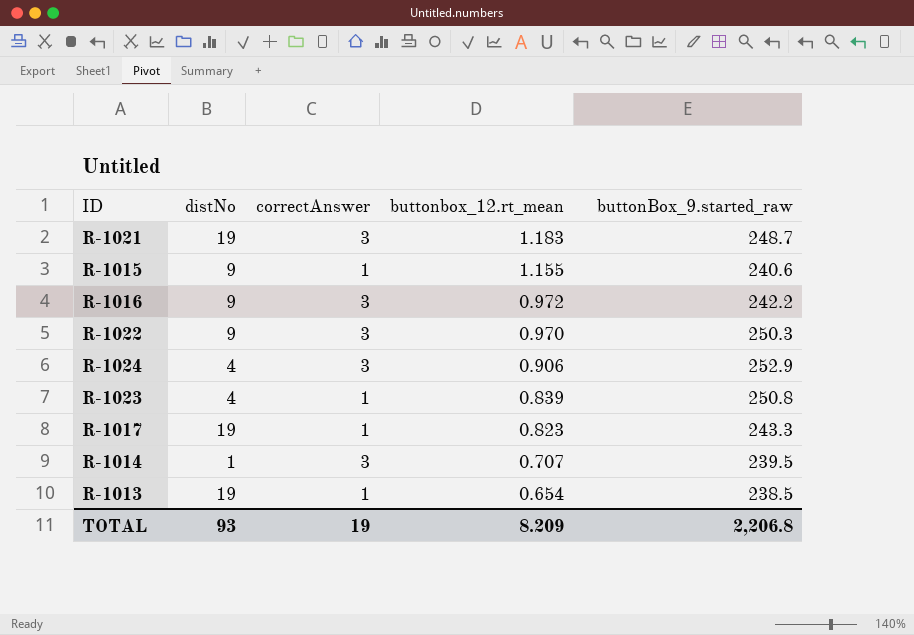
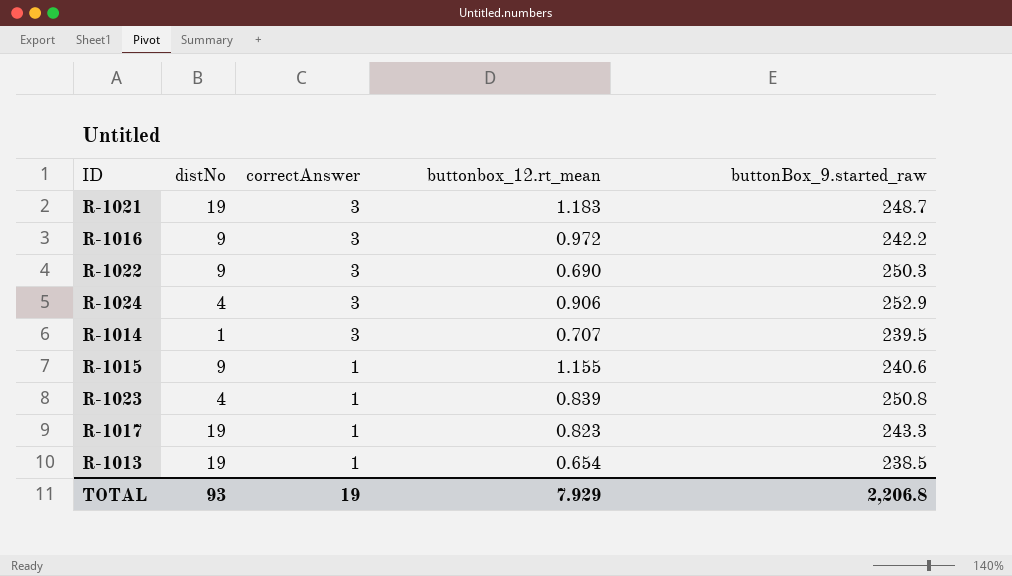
row order: buttonbox_12.rt_mean descending -> correctAnswer descending
R-1022 | buttonbox_12.rt_mean: 0.970 -> 0.690
TOTAL | buttonbox_12.rt_mean: 8.209 -> 7.929

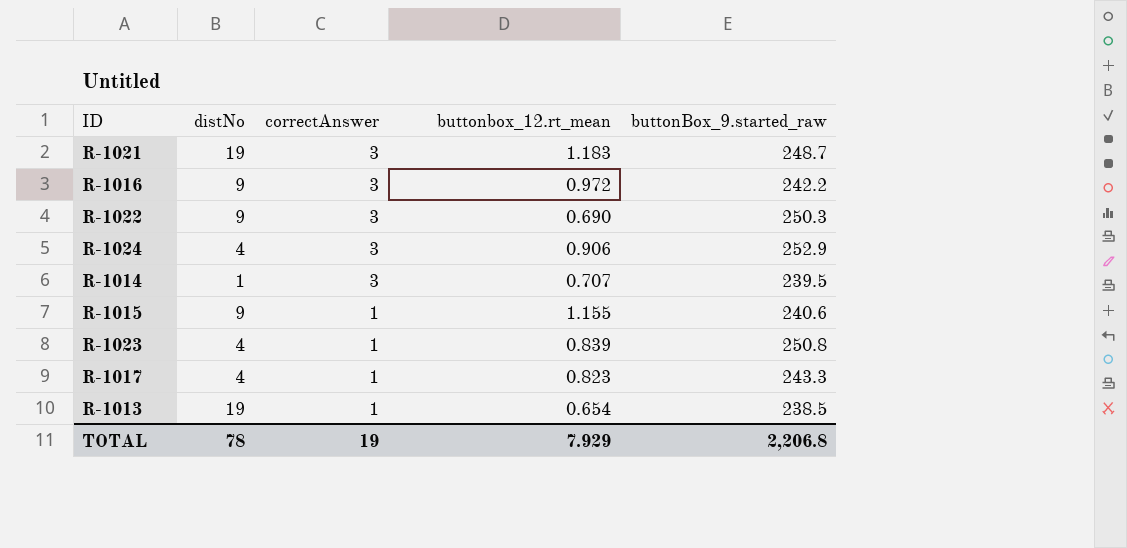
R-1017 | distNo: 19 -> 4
TOTAL | distNo: 93 -> 78

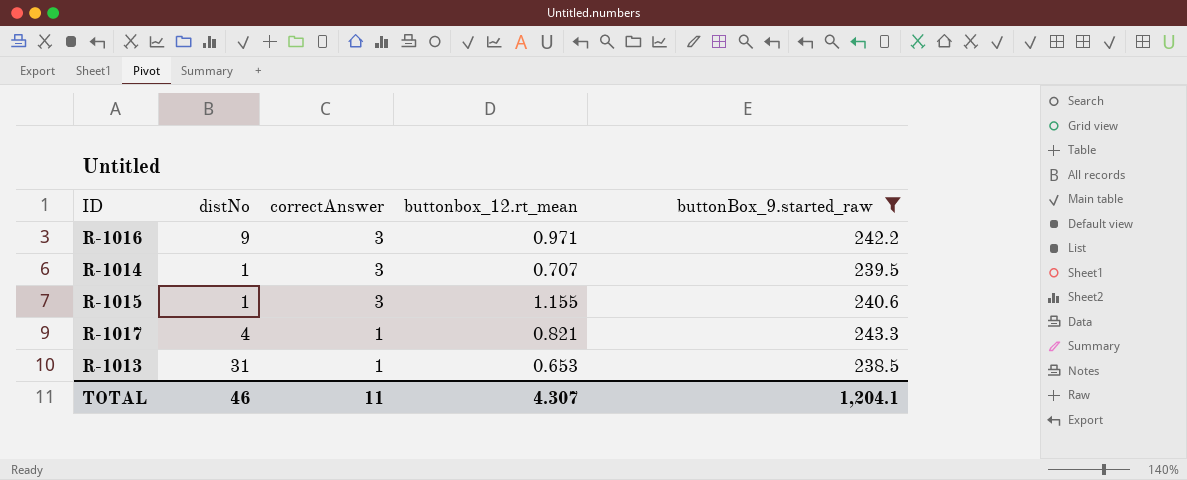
filter: none -> buttonBox_9.started_raw <= 243.3
R-1016 | buttonbox_12.rt_mean: 0.972 -> 0.971
R-1015 | distNo: 9 -> 1
R-1015 | correctAnswer: 1 -> 3
R-1017 | buttonbox_12.rt_mean: 0.823 -> 0.821
R-1013 | distNo: 19 -> 31
R-1013 | buttonbox_12.rt_mean: 0.654 -> 0.653
TOTAL | distNo: 78 -> 46
TOTAL | correctAnswer: 19 -> 11
TOTAL | buttonbox_12.rt_mean: 7.929 -> 4.307
TOTAL | buttonBox_9.started_raw: 2,206.8 -> 1,204.1

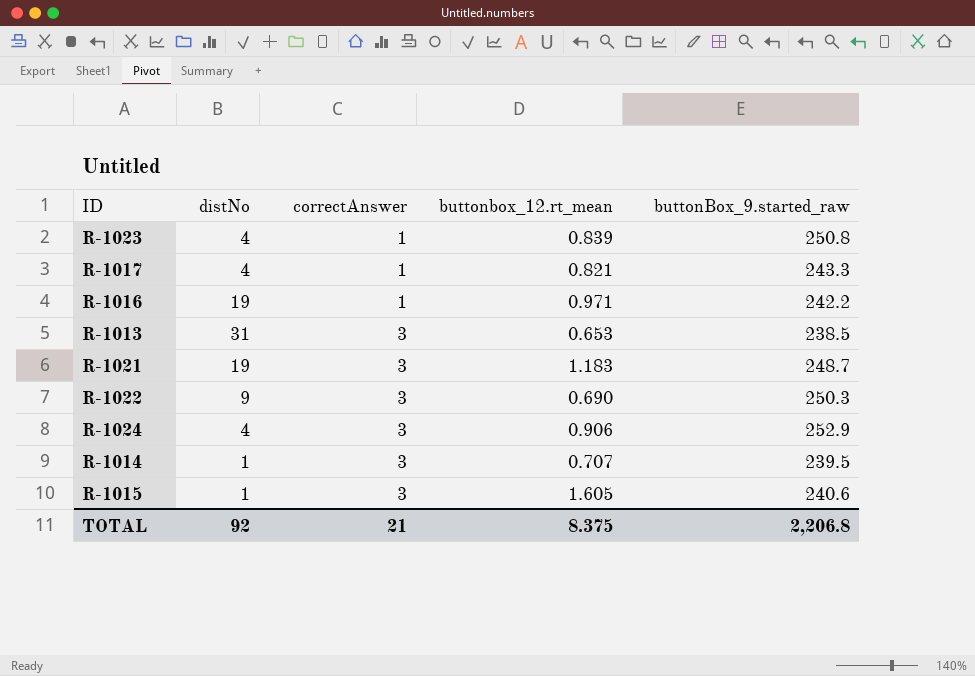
filter: buttonBox_9.started_raw <= 243.3 -> none
row order: correctAnswer descending -> correctAnswer ascending
R-1016 | distNo: 9 -> 19
R-1016 | correctAnswer: 3 -> 1
R-1013 | correctAnswer: 1 -> 3
R-1015 | buttonbox_12.rt_mean: 1.155 -> 1.605
TOTAL | distNo: 46 -> 92
TOTAL | correctAnswer: 11 -> 21
TOTAL | buttonbox_12.rt_mean: 4.307 -> 8.375
TOTAL | buttonBox_9.started_raw: 1,204.1 -> 2,206.8

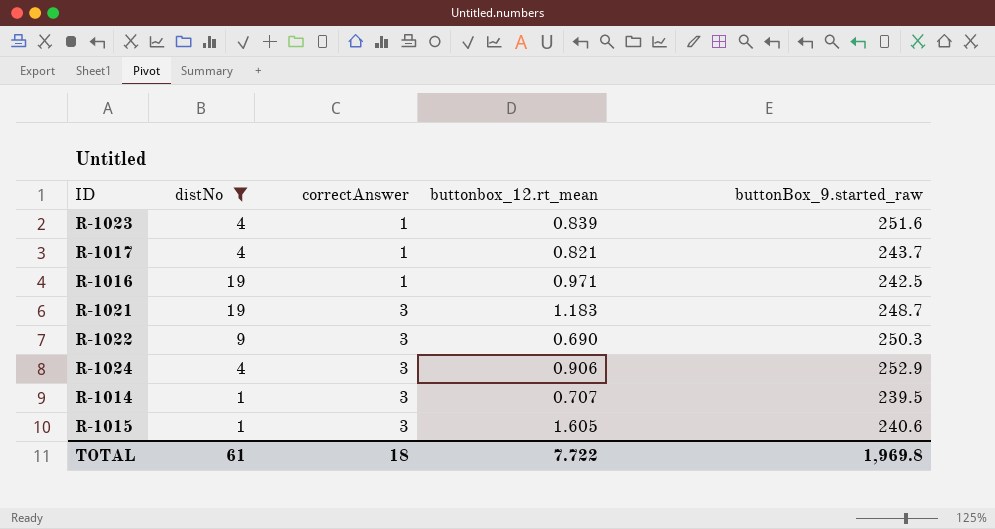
filter: none -> distNo != 31
R-1023 | buttonBox_9.started_raw: 250.8 -> 251.6
R-1017 | buttonBox_9.started_raw: 243.3 -> 243.7
R-1016 | buttonBox_9.started_raw: 242.2 -> 242.5
TOTAL | distNo: 92 -> 61
TOTAL | correctAnswer: 21 -> 18
TOTAL | buttonbox_12.rt_mean: 8.375 -> 7.722
TOTAL | buttonBox_9.started_raw: 2,206.8 -> 1,969.8

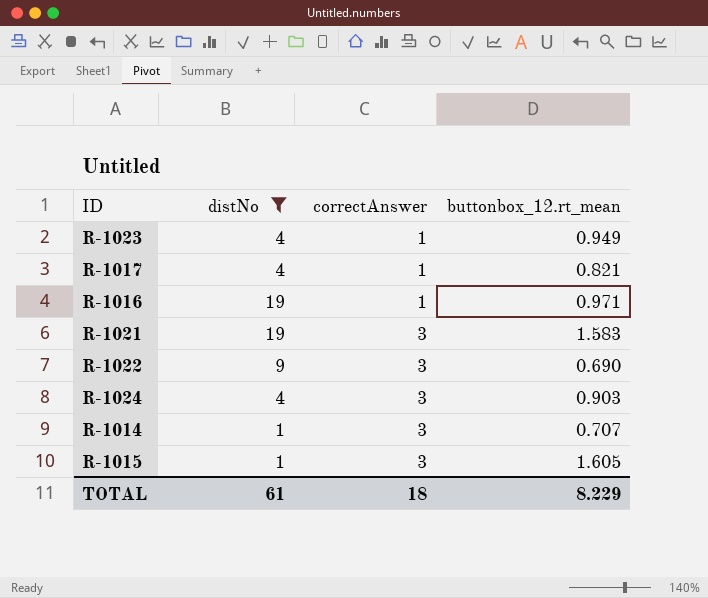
column buttonBox_9.started_raw | position: 5 -> none
R-1023 | buttonbox_12.rt_mean: 0.839 -> 0.949
R-1021 | buttonbox_12.rt_mean: 1.183 -> 1.583
R-1024 | buttonbox_12.rt_mean: 0.906 -> 0.903
TOTAL | buttonbox_12.rt_mean: 7.722 -> 8.229

